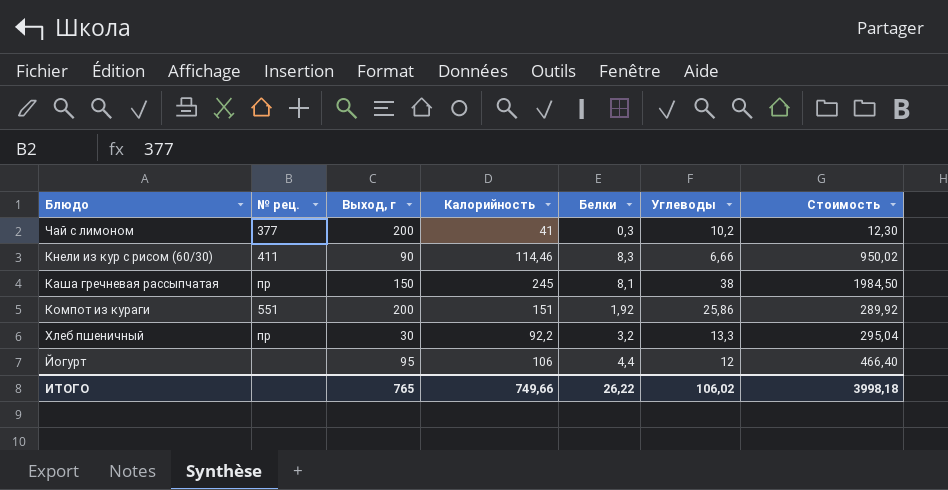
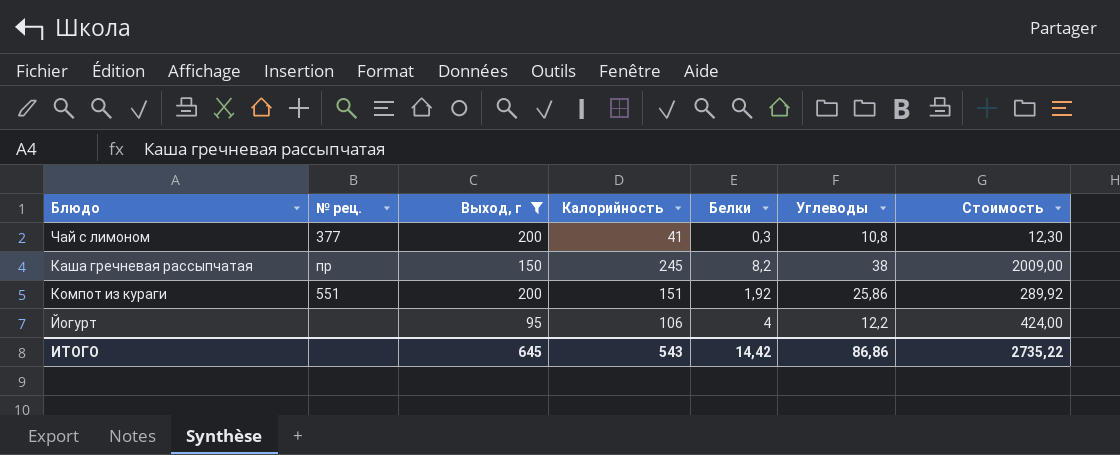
filter: none -> Выход, г >= 95
Чай с лимоном | Углеводы: 10,2 -> 10,8
Каша гречневая рассыпчатая | Белки: 8,1 -> 8,2
Каша гречневая рассыпчатая | Стоимость: 1984,50 -> 2009,00
Йогурт | Белки: 4,4 -> 4
Йогурт | Углеводы: 12 -> 12,2
Йогурт | Стоимость: 466,40 -> 424,00
ИТОГО | Выход, г: 765 -> 645
ИТОГО | Калорийность: 749,66 -> 543
ИТОГО | Белки: 26,22 -> 14,42
ИТОГО | Углеводы: 106,02 -> 86,86
ИТОГО | Стоимость: 3998,18 -> 2735,22

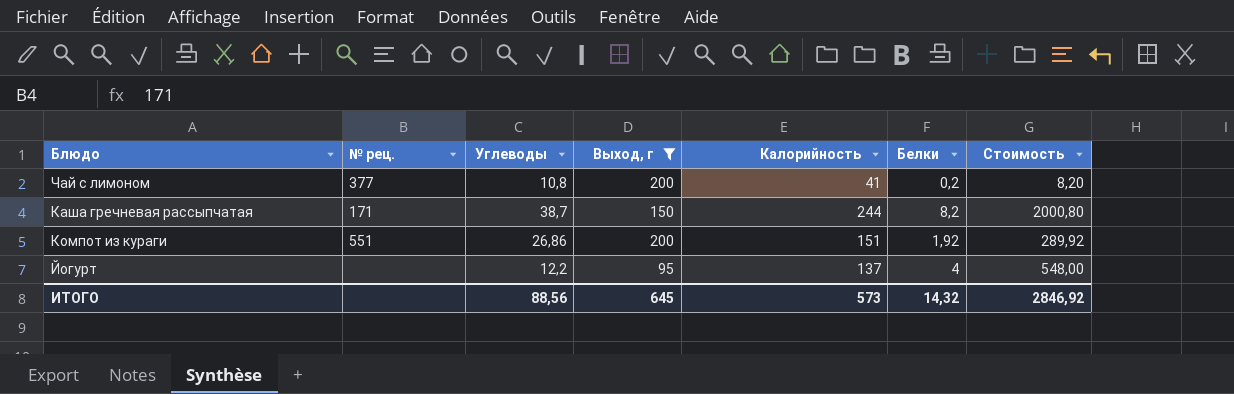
column Углеводы | position: 6 -> 3
Чай с лимоном | Белки: 0,3 -> 0,2
Чай с лимоном | Стоимость: 12,30 -> 8,20
Каша гречневая рассыпчатая | № рец.: пр -> 171
Каша гречневая рассыпчатая | Углеводы: 38 -> 38,7
Каша гречневая рассыпчатая | Калорийность: 245 -> 244
Каша гречневая рассыпчатая | Стоимость: 2009,00 -> 2000,80
Компот из кураги | Углеводы: 25,86 -> 26,86
Йогурт | Калорийность: 106 -> 137
Йогурт | Стоимость: 424,00 -> 548,00
ИТОГО | Углеводы: 86,86 -> 88,56
ИТОГО | Калорийность: 543 -> 573
ИТОГО | Белки: 14,42 -> 14,32
ИТОГО | Стоимость: 2735,22 -> 2846,92

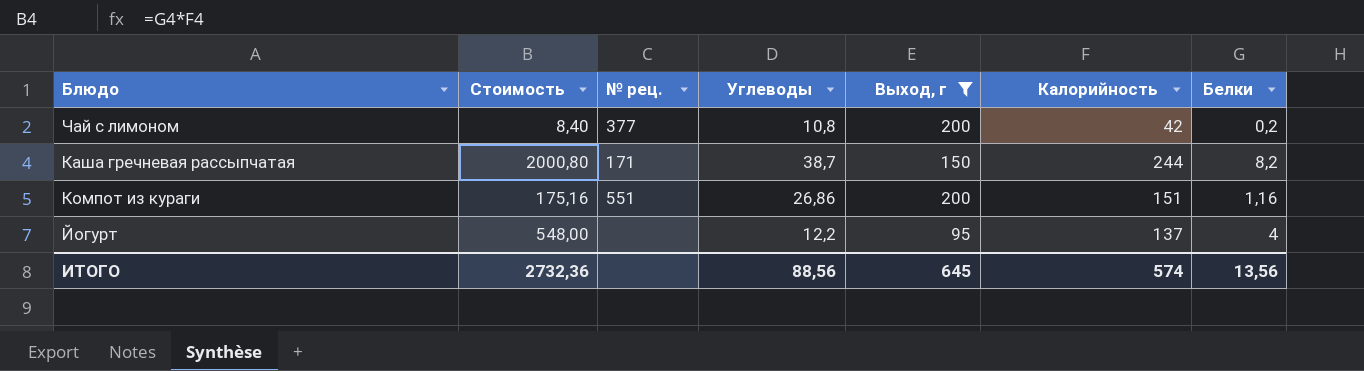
column Стоимость | position: 7 -> 2
Чай с лимоном | Стоимость: 8,20 -> 8,40
Чай с лимоном | Калорийность: 41 -> 42
Компот из кураги | Стоимость: 289,92 -> 175,16
Компот из кураги | Белки: 1,92 -> 1,16
ИТОГО | Стоимость: 2846,92 -> 2732,36
ИТОГО | Калорийность: 573 -> 574
ИТОГО | Белки: 14,32 -> 13,56

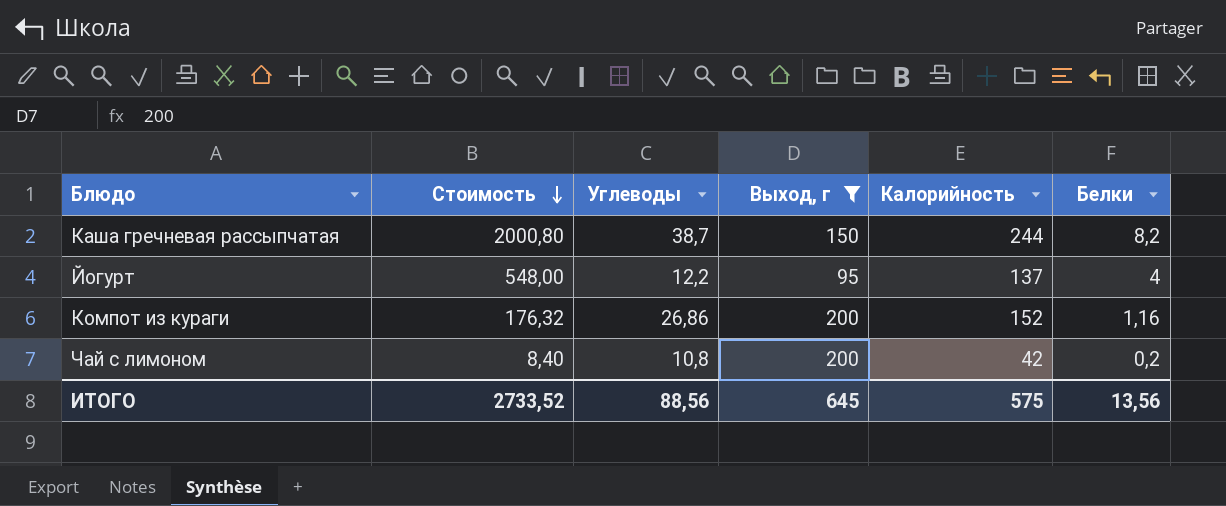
row order: none -> Стоимость descending
column № рец. | position: 3 -> none
Компот из кураги | Стоимость: 175,16 -> 176,32
Компот из кураги | Калорийность: 151 -> 152
ИТОГО | Стоимость: 2732,36 -> 2733,52
ИТОГО | Калорийность: 574 -> 575

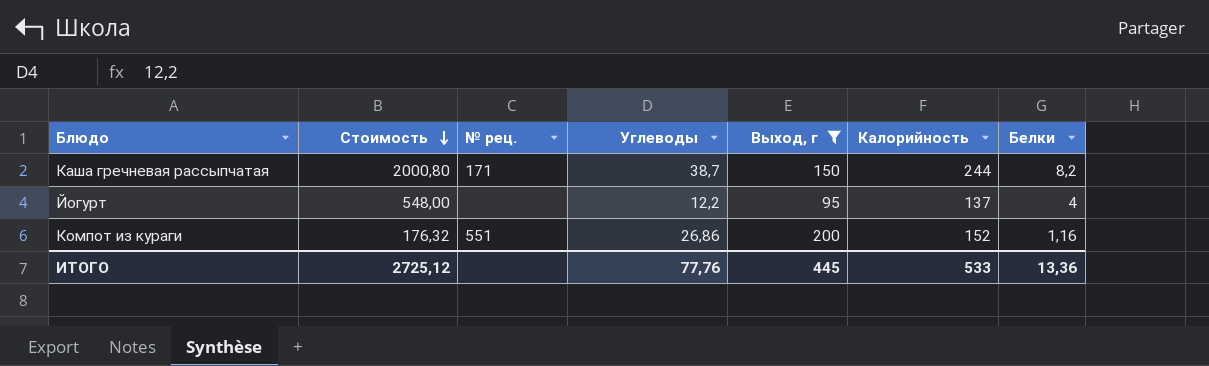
column № рец. | position: none -> 3
row Чай с лимоном: 8,40 | 10,8 | 200 | 42 | 0,2 -> none
ИТОГО | Стоимость: 2733,52 -> 2725,12
ИТОГО | Углеводы: 88,56 -> 77,76
ИТОГО | Выход, г: 645 -> 445
ИТОГО | Калорийность: 575 -> 533
ИТОГО | Белки: 13,56 -> 13,36

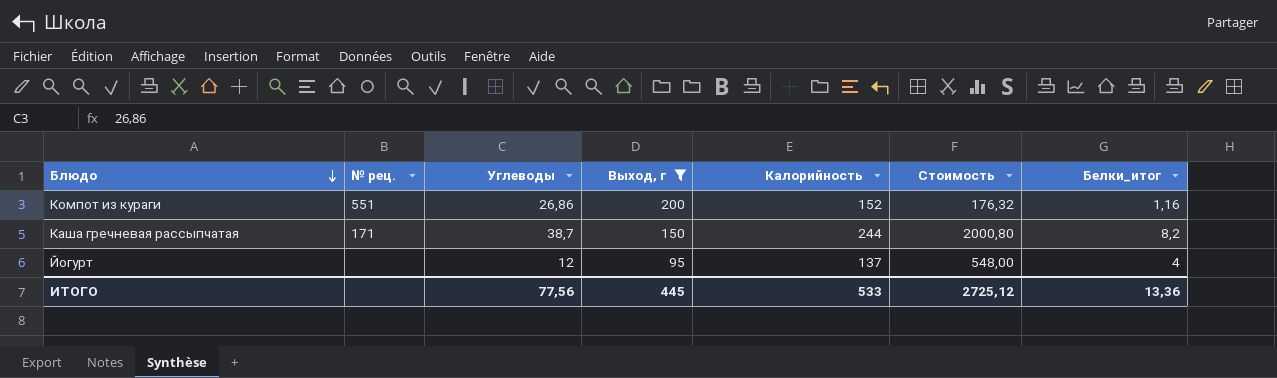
row order: Стоимость descending -> Блюдо descending
column Стоимость | position: 2 -> 6
column name: Белки -> Белки_итог
Йогурт | Углеводы: 12,2 -> 12
ИТОГО | Углеводы: 77,76 -> 77,56

